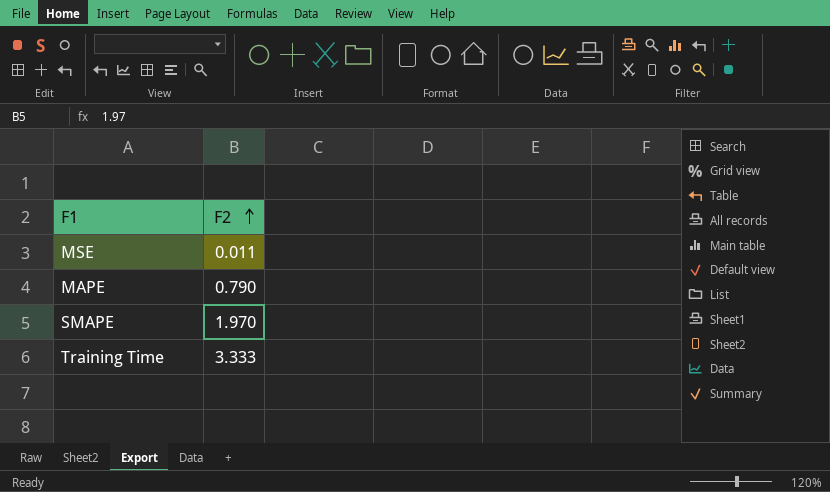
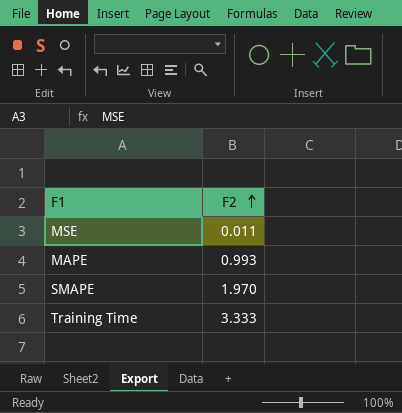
MAPE | F2: 0.790 -> 0.993

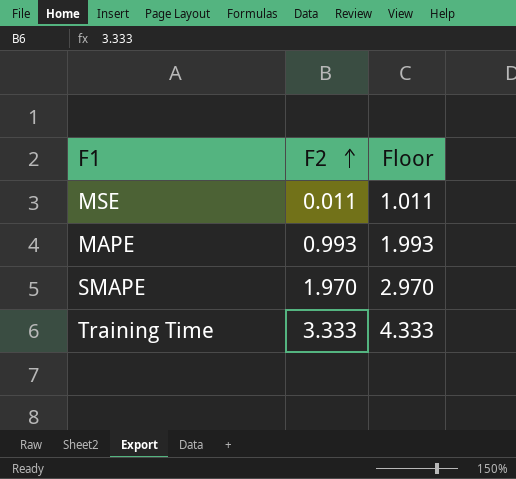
column Floor | formula: none -> [F2] + 1

